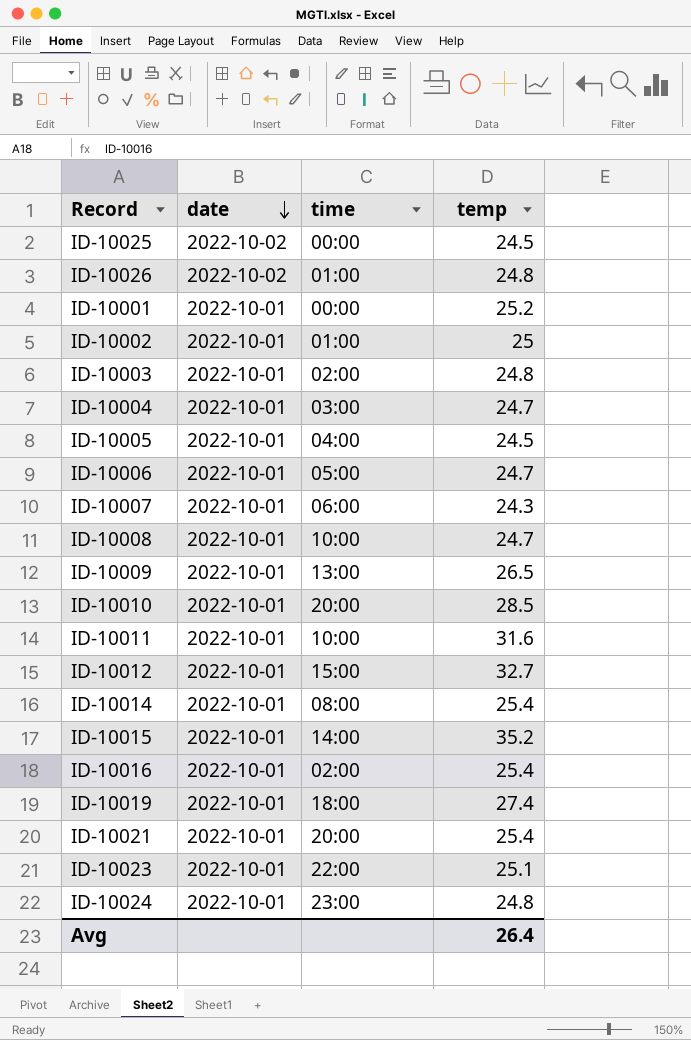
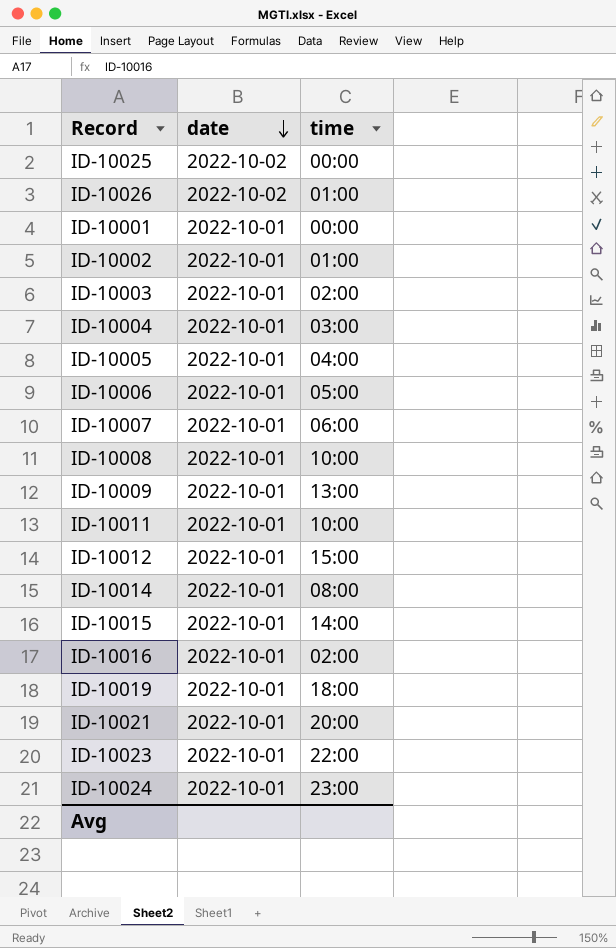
column temp | position: 4 -> none
row ID-10010: 2022-10-01 | 20:00 | 28.5 -> none

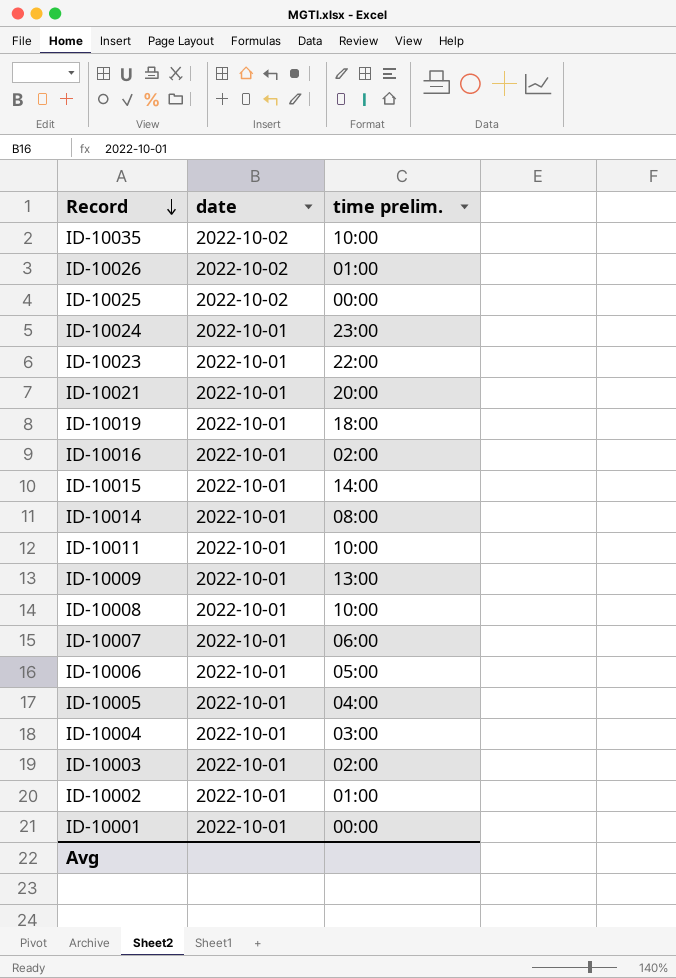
row order: date descending -> Record descending
column name: time -> time prelim.
row ID-10012: 2022-10-01 | 15:00 -> none
row ID-10035: none -> 2022-10-02 | 10:00

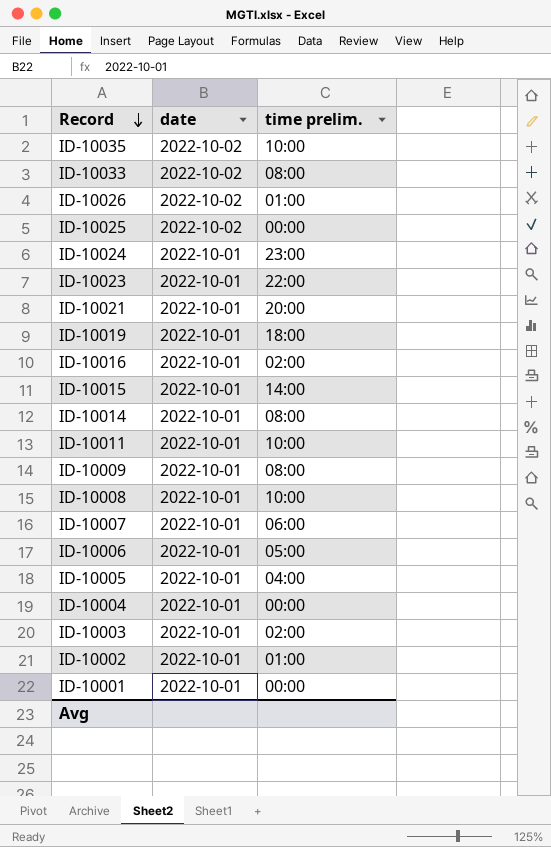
row ID-10033: none -> 2022-10-02 | 08:00
ID-10009 | time prelim.: 13:00 -> 08:00
ID-10004 | time prelim.: 03:00 -> 00:00

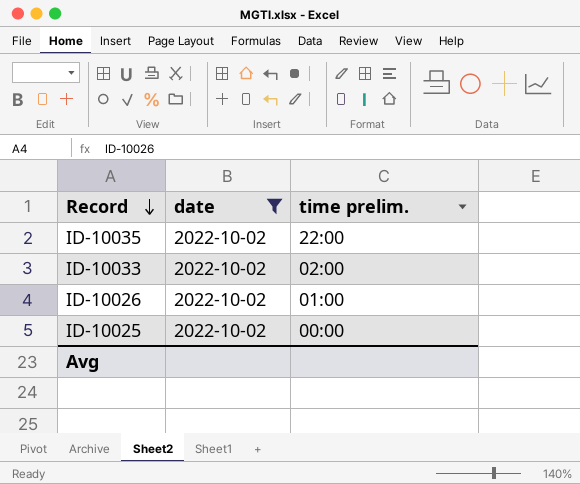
filter: none -> date = 2022-10-02
ID-10035 | time prelim.: 10:00 -> 22:00
ID-10033 | time prelim.: 08:00 -> 02:00

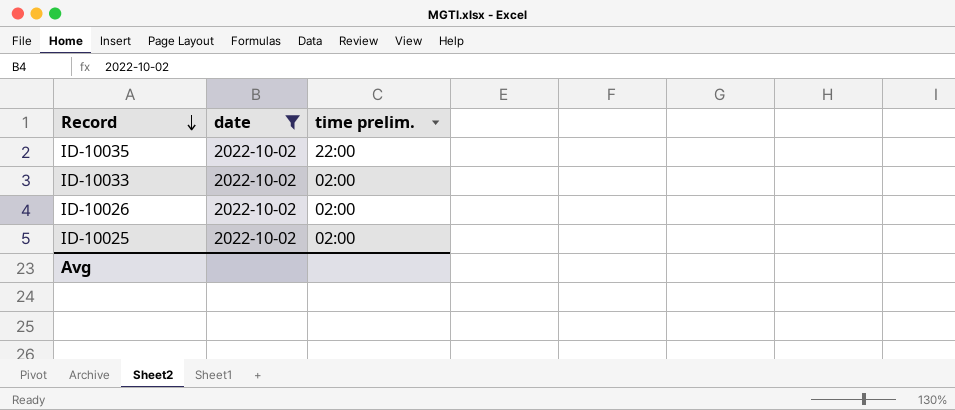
ID-10026 | time prelim.: 01:00 -> 02:00
ID-10025 | time prelim.: 00:00 -> 02:00

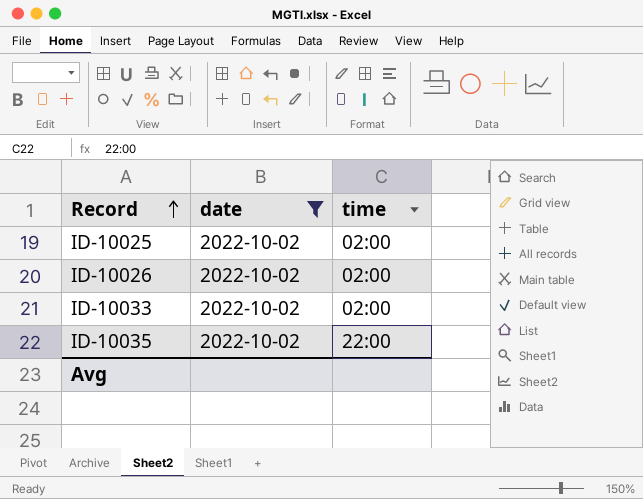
row order: Record descending -> Record ascending
column name: time prelim. -> time

